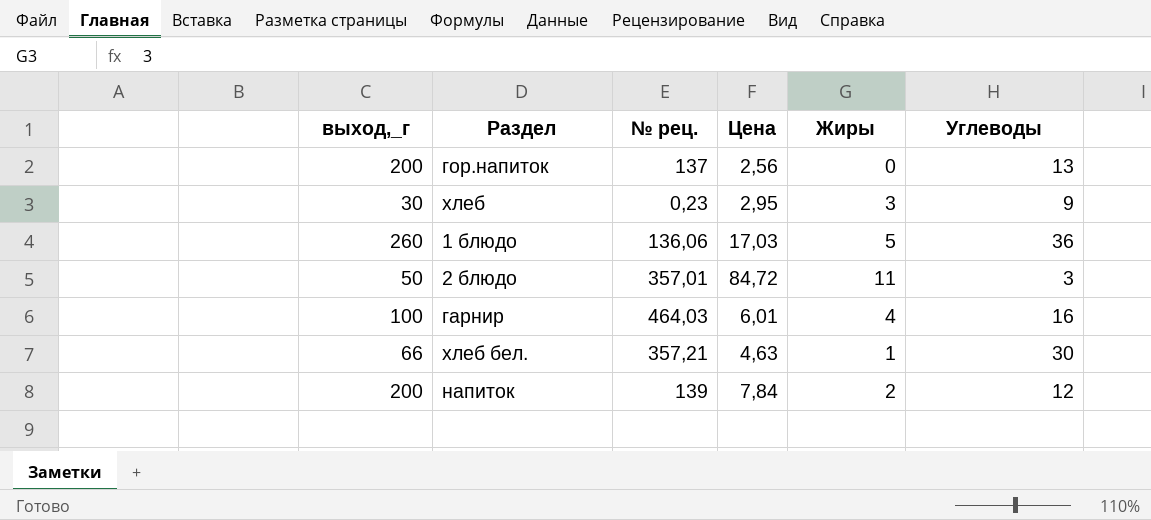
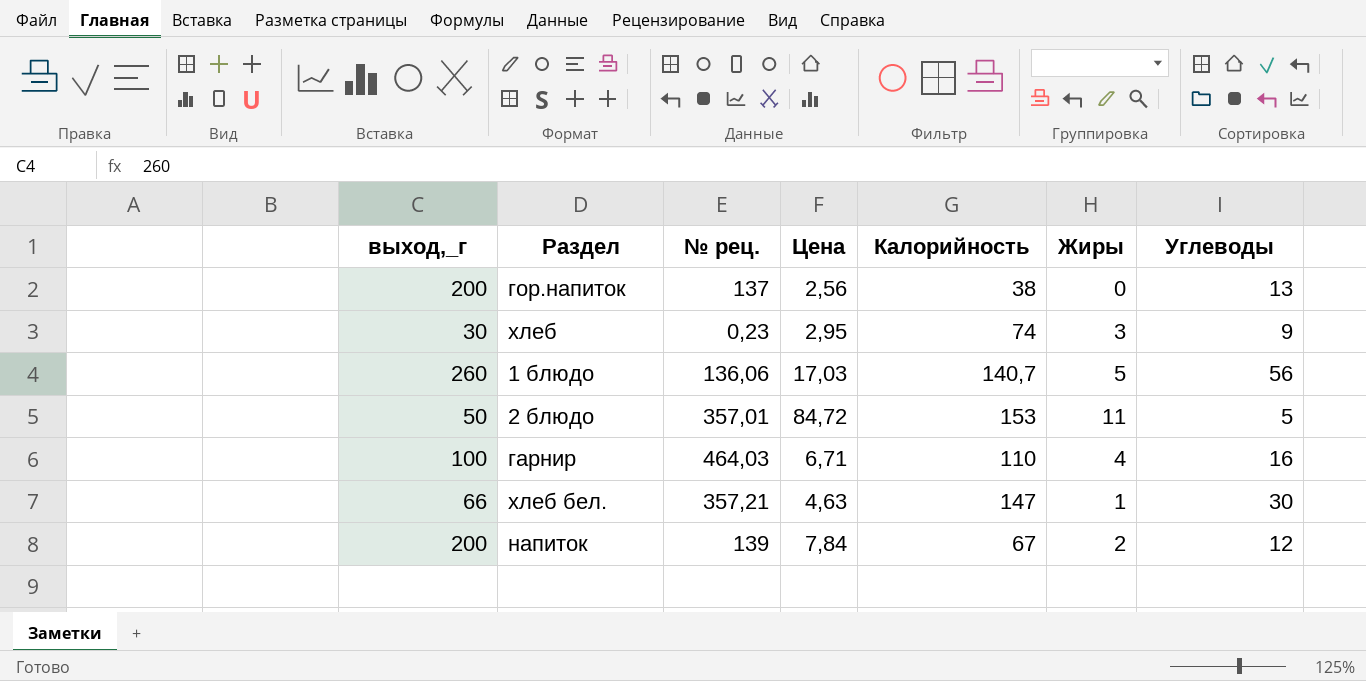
column Калорийность | position: none -> 5
1 блюдо | Углеводы: 36 -> 56
2 блюдо | Углеводы: 3 -> 5
гарнир | Цена: 6,01 -> 6,71

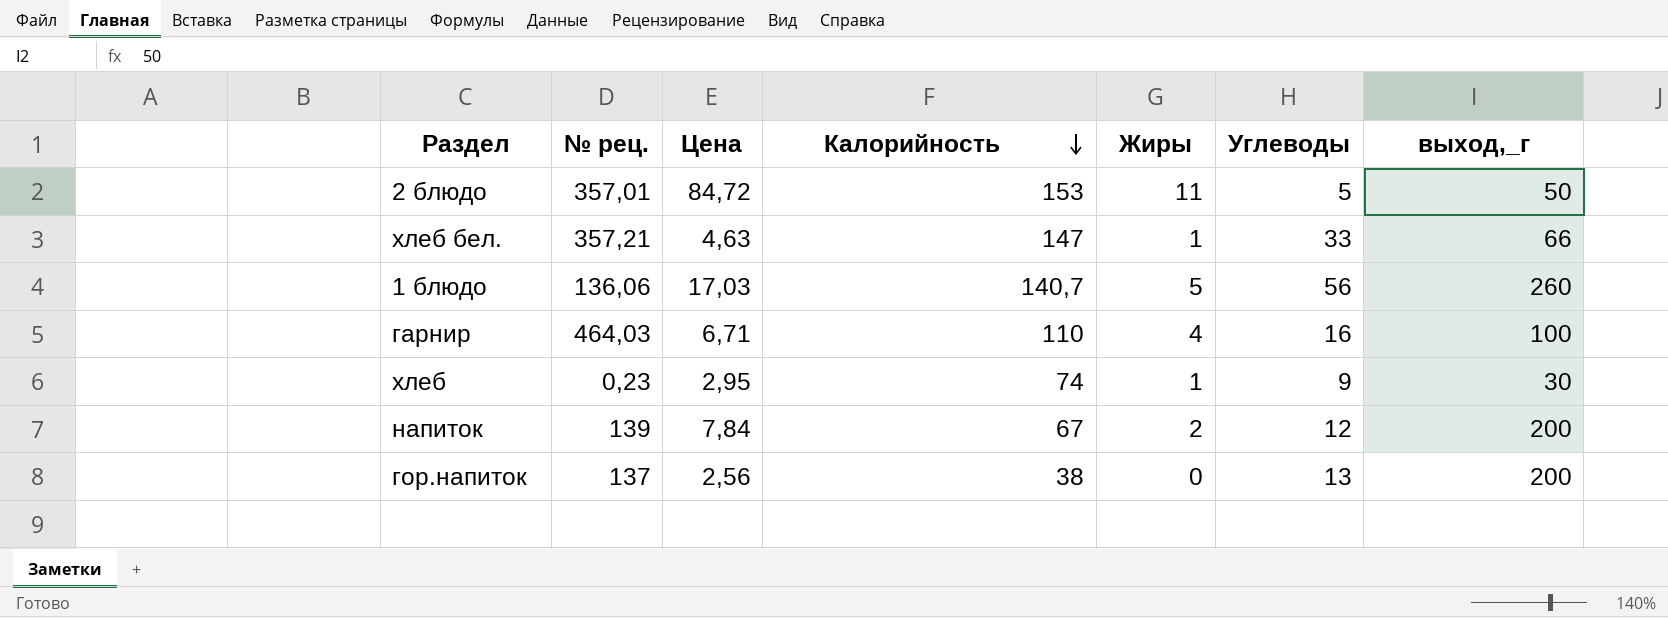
row order: none -> Калорийность descending
column выход,_г | position: 1 -> 7
хлеб бел. | Углеводы: 30 -> 33
хлеб | Жиры: 3 -> 1

